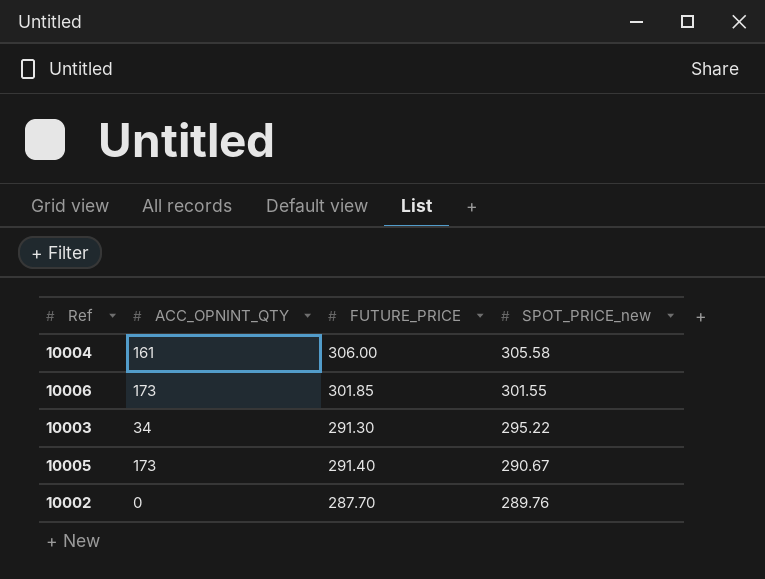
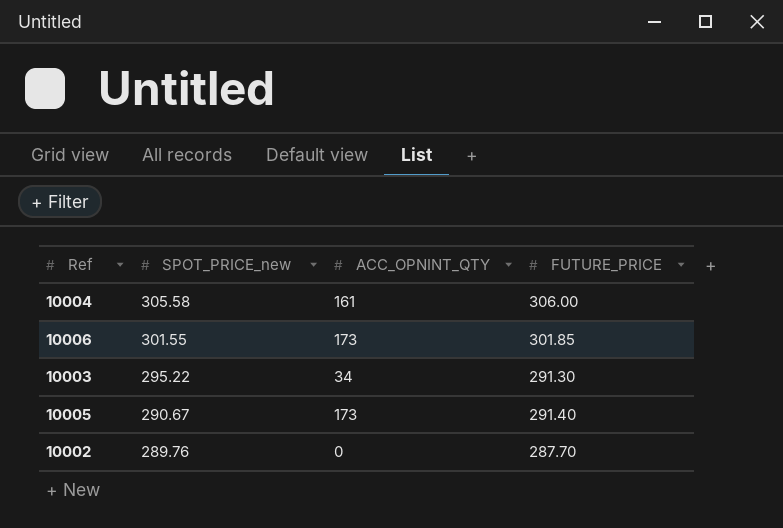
column SPOT_PRICE_new | position: 4 -> 2

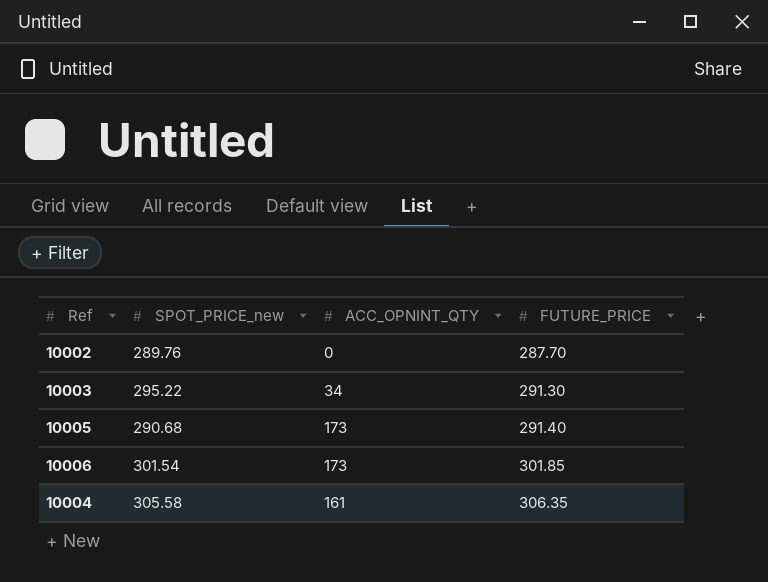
row order: SPOT_PRICE_new descending -> FUTURE_PRICE ascending
10005 | SPOT_PRICE_new: 290.67 -> 290.68
10006 | SPOT_PRICE_new: 301.55 -> 301.54
10004 | FUTURE_PRICE: 306.00 -> 306.35

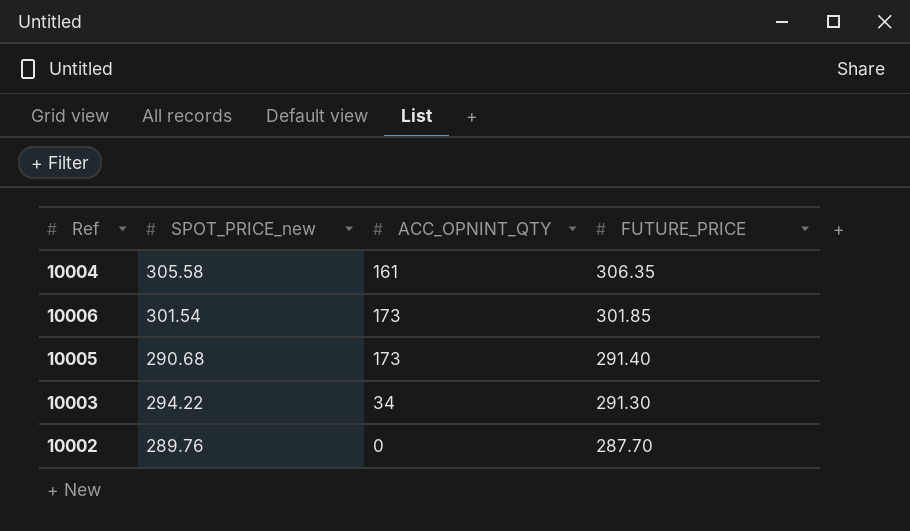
row order: FUTURE_PRICE ascending -> FUTURE_PRICE descending
10003 | SPOT_PRICE_new: 295.22 -> 294.22

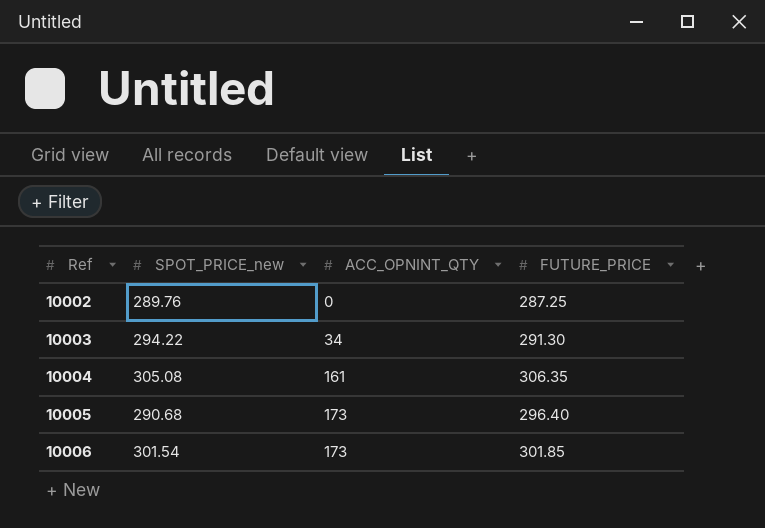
row order: FUTURE_PRICE descending -> Ref ascending
10002 | FUTURE_PRICE: 287.70 -> 287.25
10004 | SPOT_PRICE_new: 305.58 -> 305.08
10005 | FUTURE_PRICE: 291.40 -> 296.40

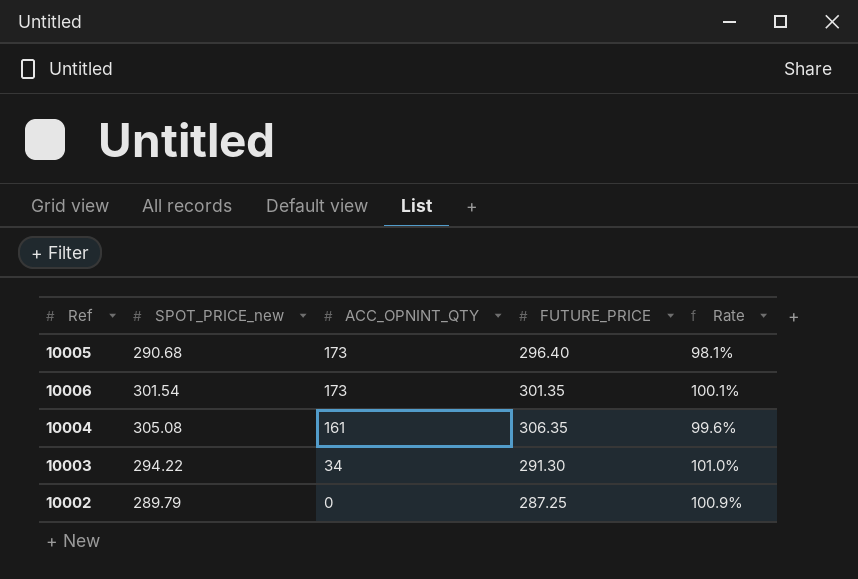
row order: Ref ascending -> ACC_OPNINT_QTY descending
column Rate | formula: none -> [SPOT_PRICE_new] / [FUTURE_PRICE]
10006 | FUTURE_PRICE: 301.85 -> 301.35
10002 | SPOT_PRICE_new: 289.76 -> 289.79

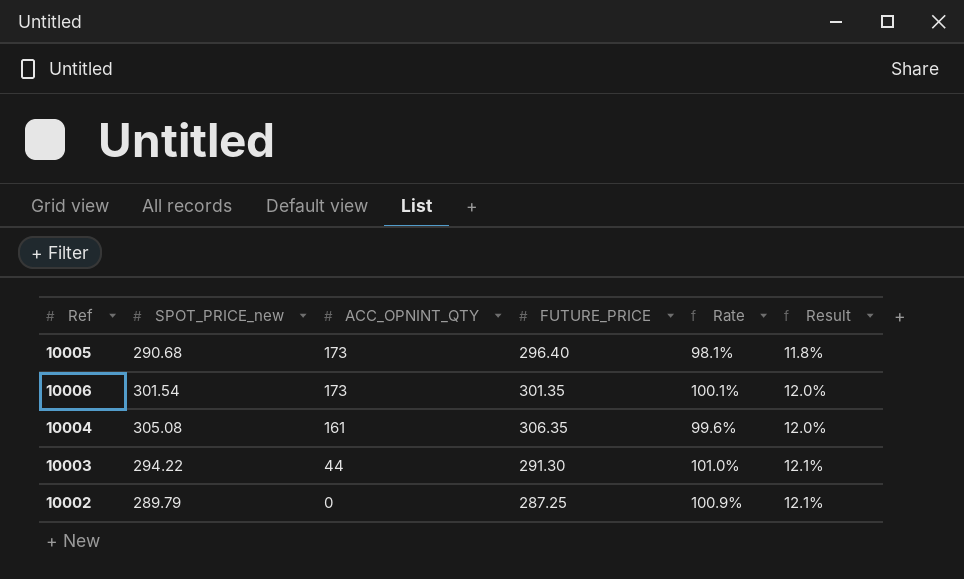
column Result | formula: none -> [Rate] * 0.12
10003 | ACC_OPNINT_QTY: 34 -> 44

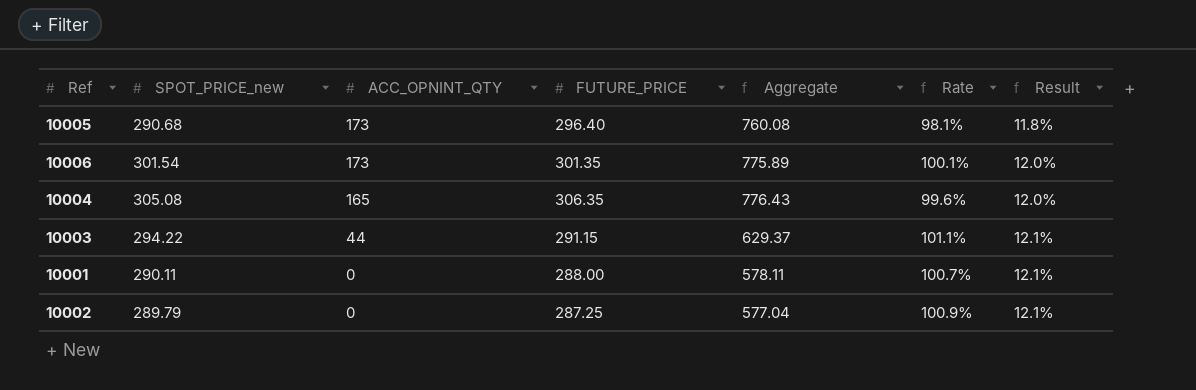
column Aggregate | formula: none -> [SPOT_PRICE_new] + [ACC_OPNINT_QTY] + [FUTURE_PRICE]
10004 | ACC_OPNINT_QTY: 161 -> 165
10003 | FUTURE_PRICE: 291.30 -> 291.15
10003 | Rate: 101.0% -> 101.1%
row 10001: none -> 290.11 | 0 | 288.00 | 578.11 | 100.7% | 12.1%

